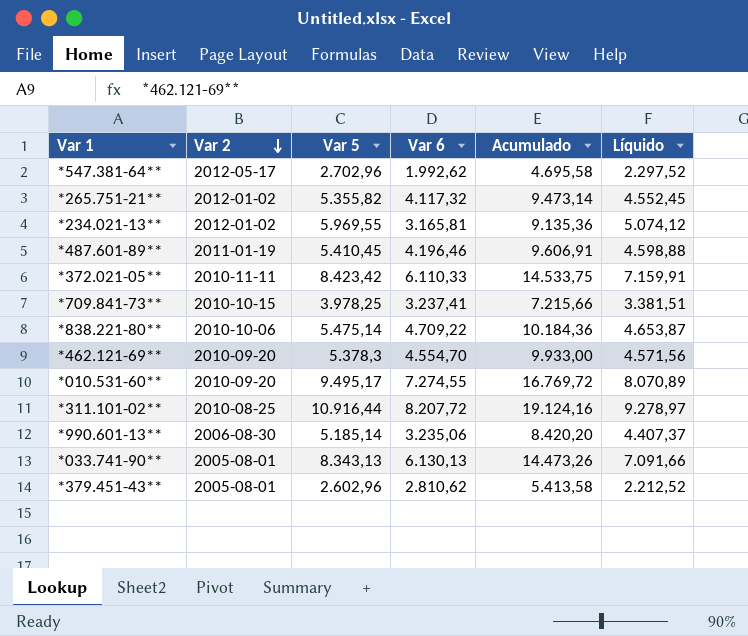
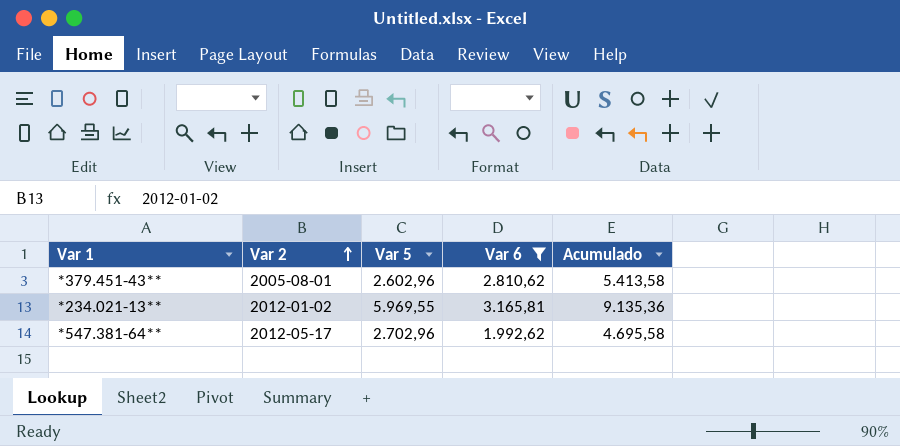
filter: none -> Var 6 <= 3.165,81
row order: Var 2 descending -> Var 2 ascending
column Líquido | formula: [Var 5] * 0,85 -> none

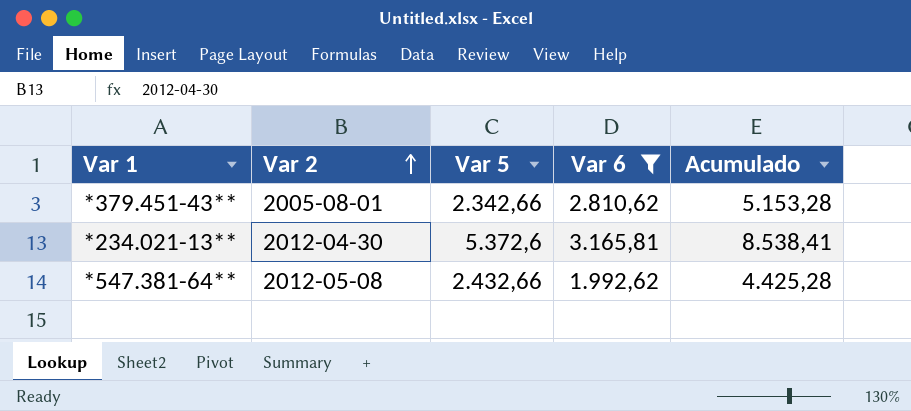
*379.451-43** | Var 5: 2.602,96 -> 2.342,66
*379.451-43** | Acumulado: 5.413,58 -> 5.153,28
*234.021-13** | Var 2: 2012-01-02 -> 2012-04-30
*234.021-13** | Var 5: 5.969,55 -> 5.372,6
*234.021-13** | Acumulado: 9.135,36 -> 8.538,41
*547.381-64** | Var 2: 2012-05-17 -> 2012-05-08
*547.381-64** | Var 5: 2.702,96 -> 2.432,66
*547.381-64** | Acumulado: 4.695,58 -> 4.425,28

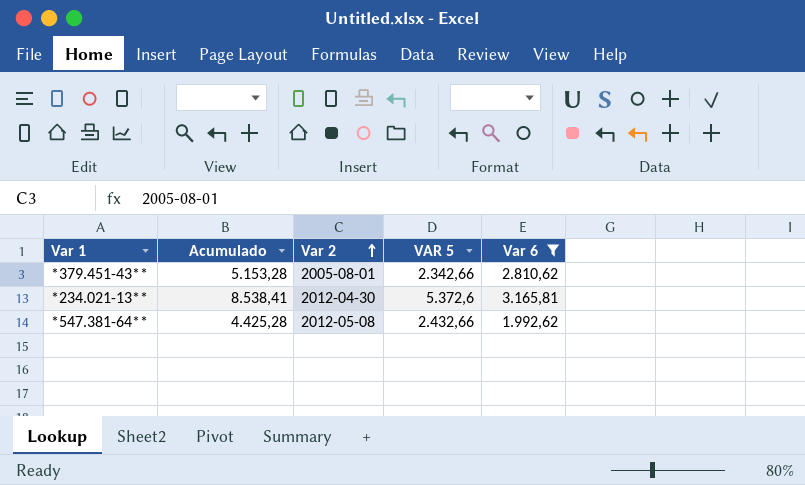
column Acumulado | position: 5 -> 2
column name: Var 5 -> VAR 5

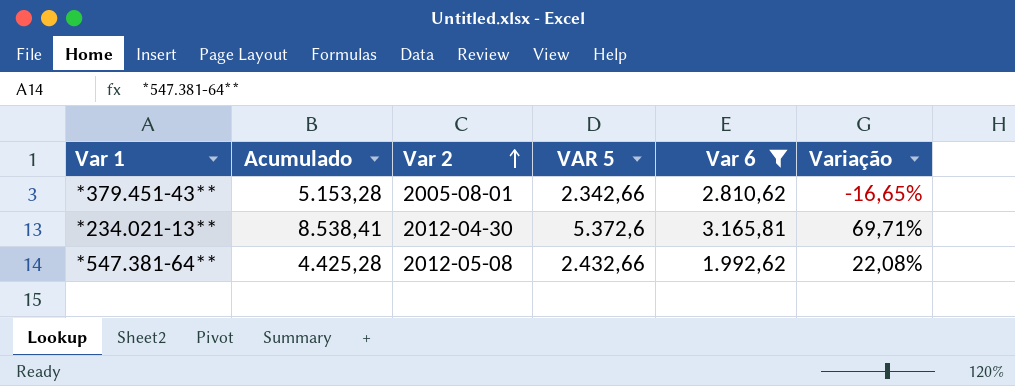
column Variação | formula: none -> ([VAR 5] - [Var 6]) / [Var 6]

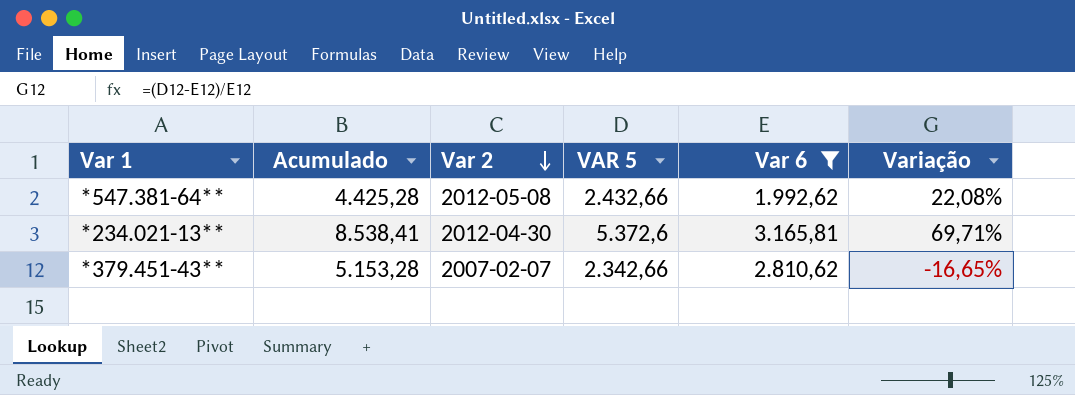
row order: Var 2 ascending -> Var 2 descending
*379.451-43** | Var 2: 2005-08-01 -> 2007-02-07

